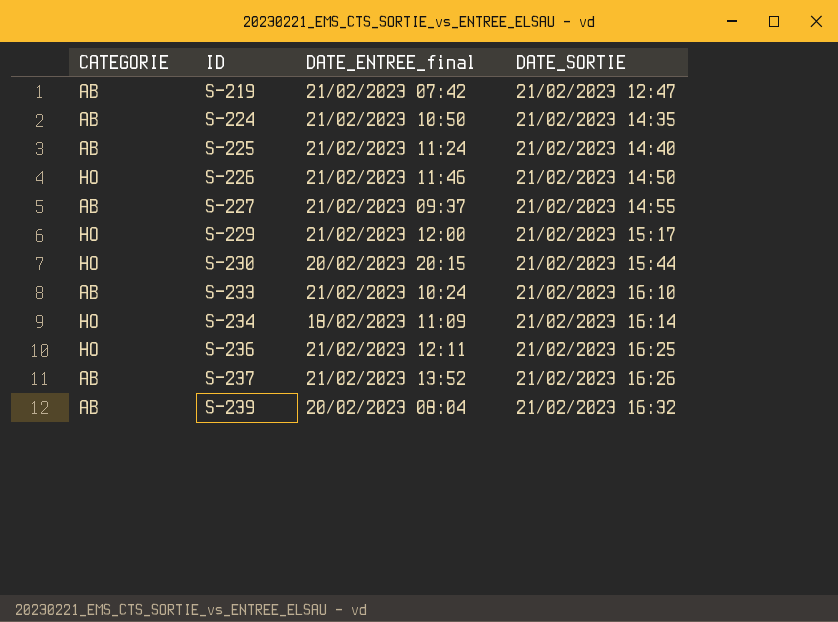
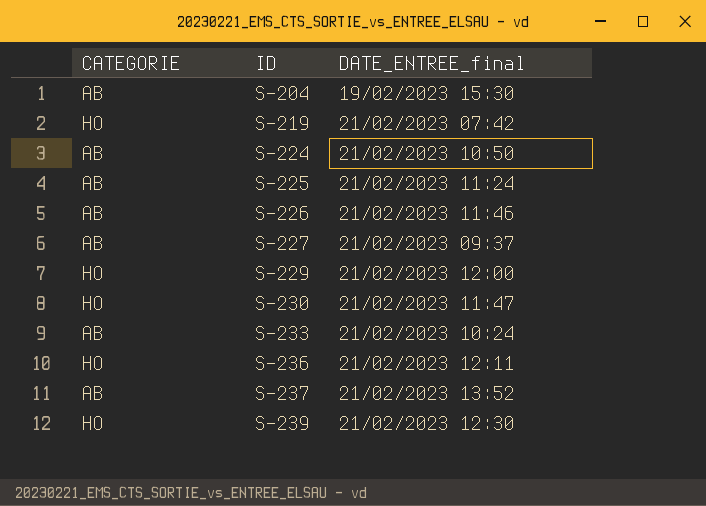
column DATE_SORTIE | position: 4 -> none
row S-234: HO | 18/02/2023 11:09 | 21/02/2023 16:14 -> none
row S-204: none -> AB | 19/02/2023 15:30
S-219 | CATEGORIE: AB -> HO
S-226 | CATEGORIE: HO -> AB
S-230 | DATE_ENTREE_final: 20/02/2023 20:15 -> 21/02/2023 11:47
S-239 | CATEGORIE: AB -> HO
S-239 | DATE_ENTREE_final: 20/02/2023 08:04 -> 21/02/2023 12:30

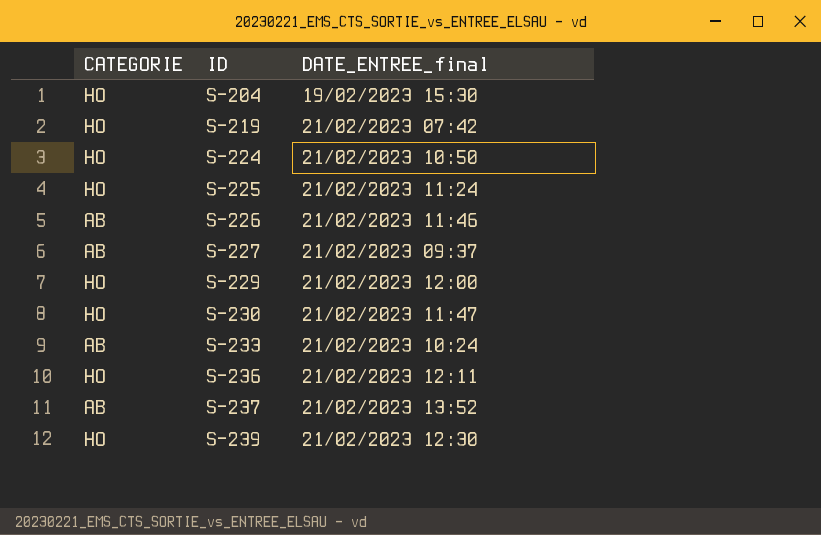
S-204 | CATEGORIE: AB -> HO
S-224 | CATEGORIE: AB -> HO
S-225 | CATEGORIE: AB -> HO

